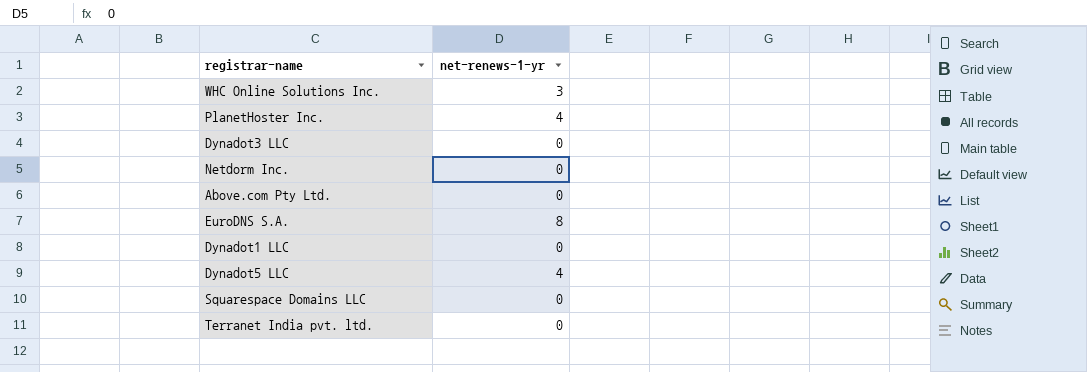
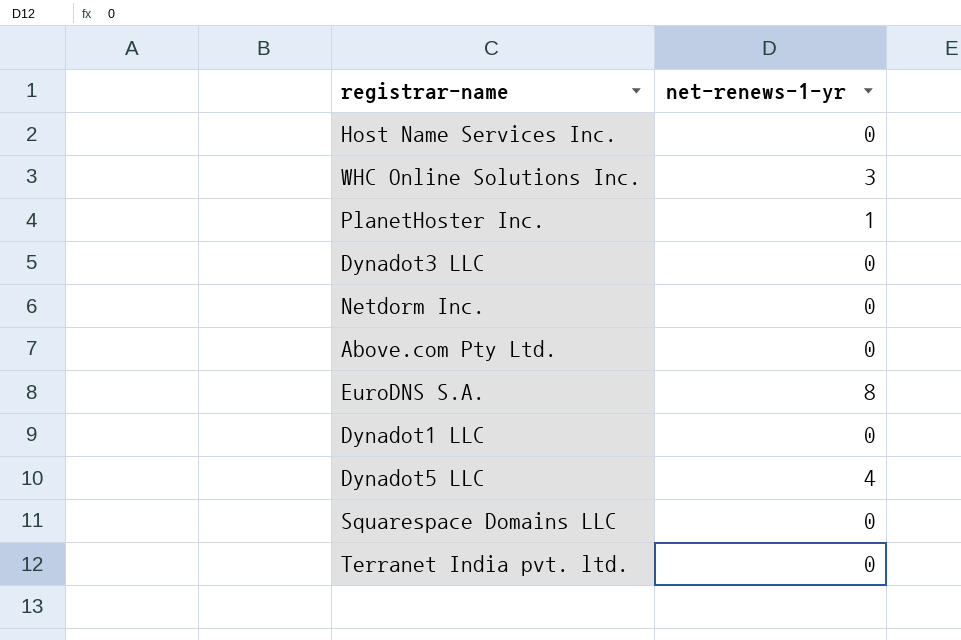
row Host Name Services Inc.: none -> 0
PlanetHoster Inc. | net-renews-1-yr: 4 -> 1

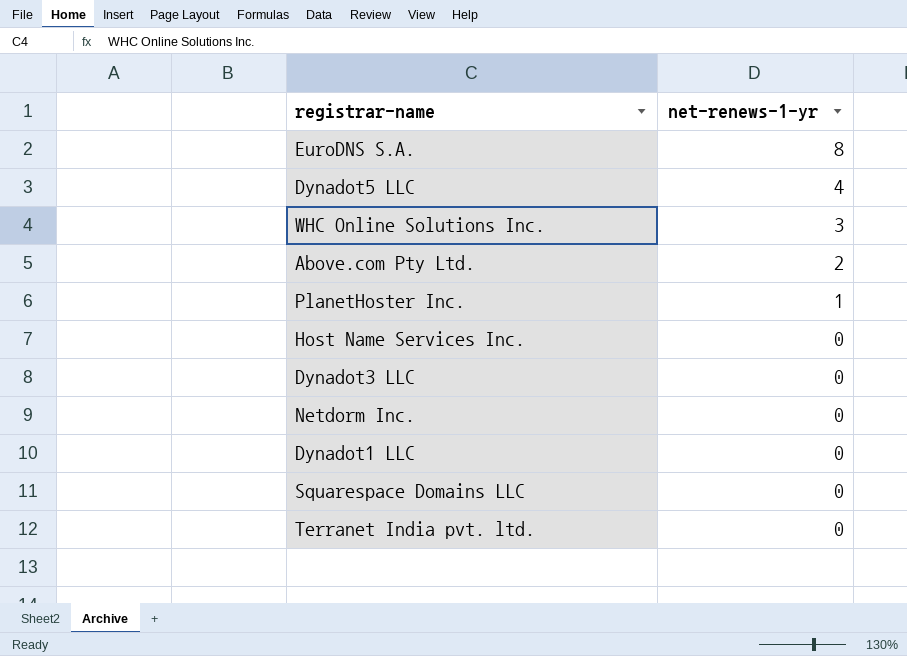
row order: none -> net-renews-1-yr descending
Above.com Pty Ltd. | net-renews-1-yr: 0 -> 2

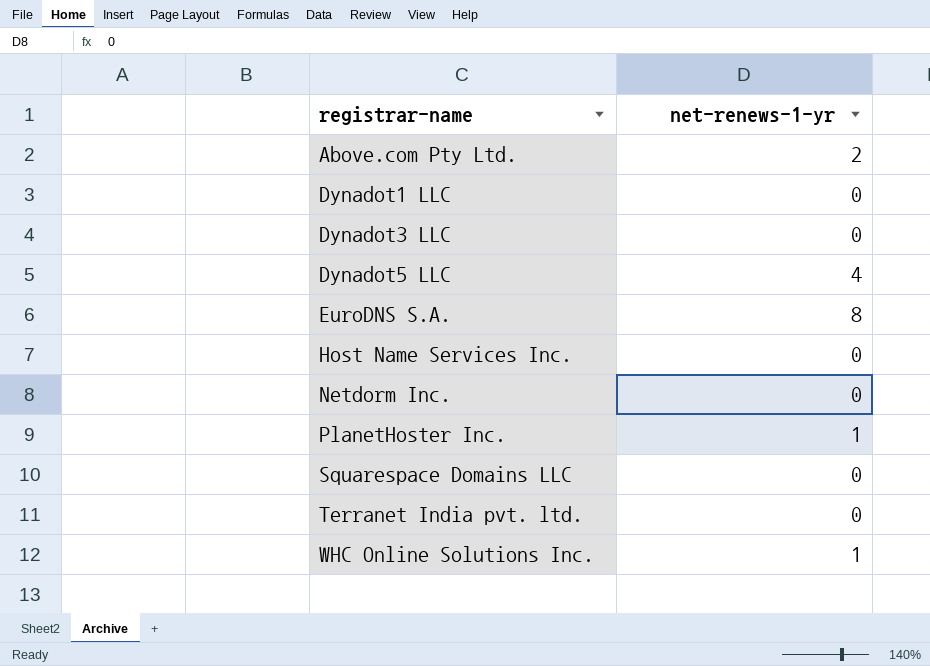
row order: net-renews-1-yr descending -> registrar-name ascending
WHC Online Solutions Inc. | net-renews-1-yr: 3 -> 1

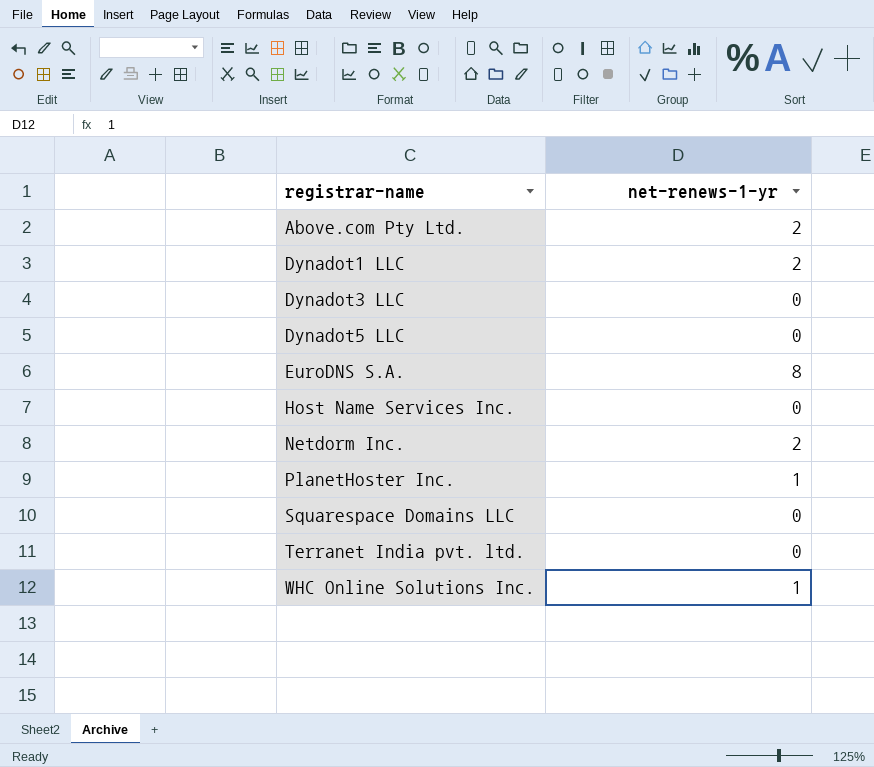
Dynadot1 LLC | net-renews-1-yr: 0 -> 2
Dynadot5 LLC | net-renews-1-yr: 4 -> 0
Netdorm Inc. | net-renews-1-yr: 0 -> 2

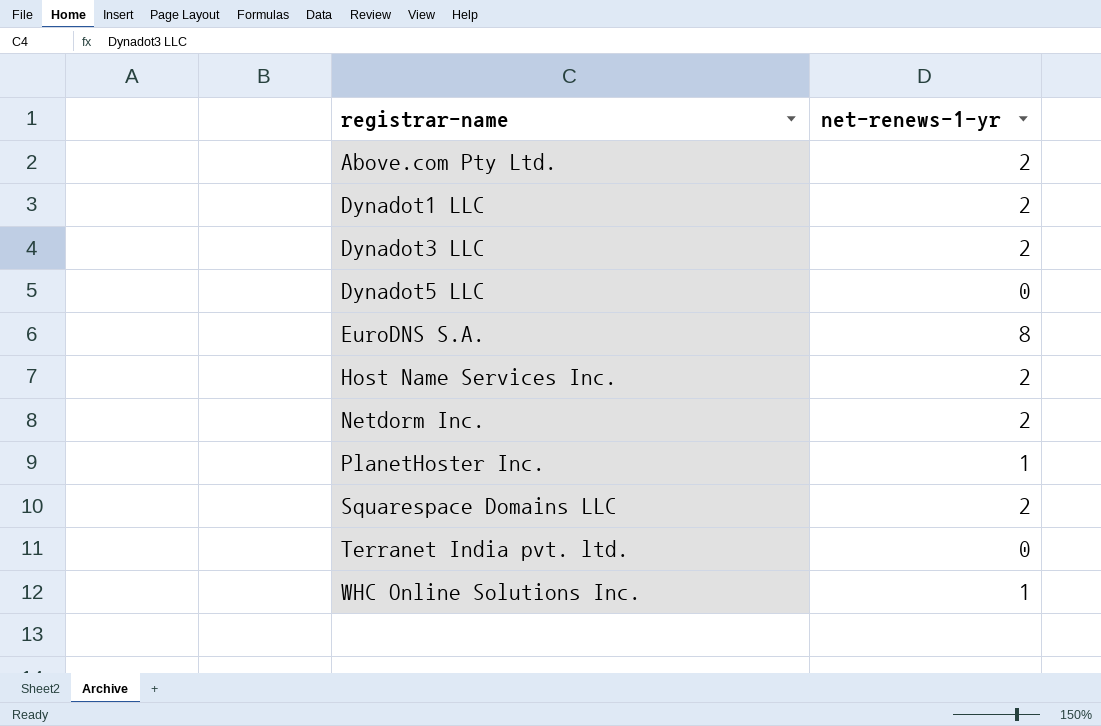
Dynadot3 LLC | net-renews-1-yr: 0 -> 2
Host Name Services Inc. | net-renews-1-yr: 0 -> 2
Squarespace Domains LLC | net-renews-1-yr: 0 -> 2

